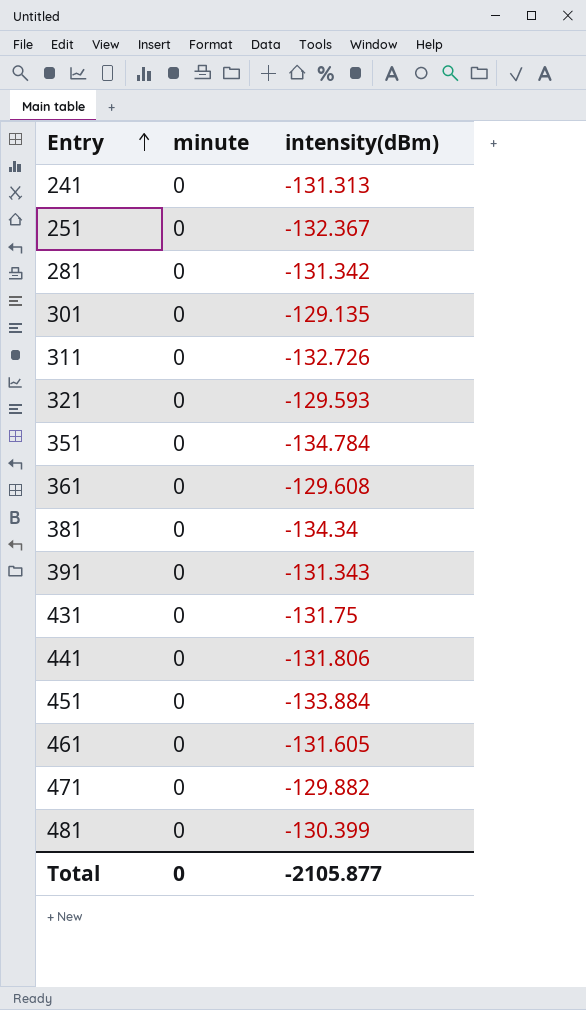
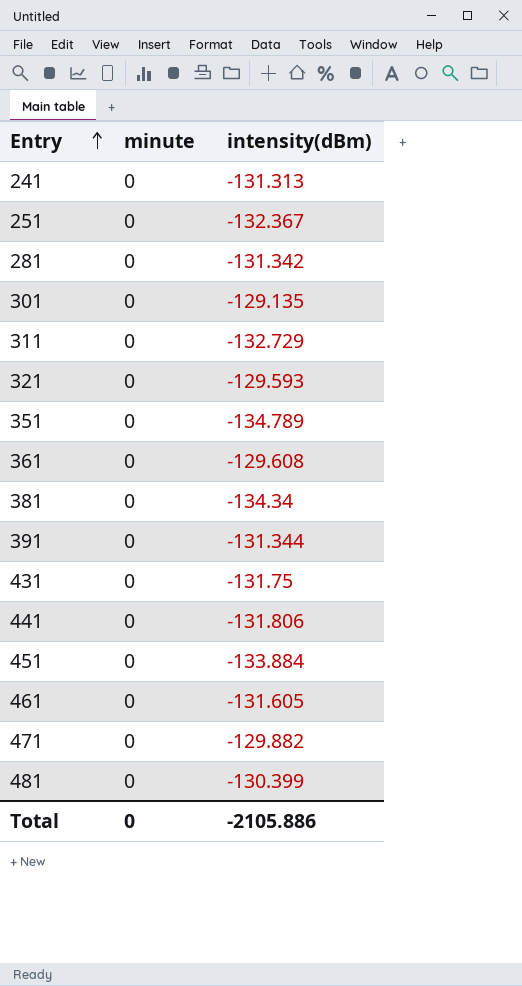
311 | intensity(dBm): -132.726 -> -132.729
351 | intensity(dBm): -134.784 -> -134.789
391 | intensity(dBm): -131.343 -> -131.344
Total | intensity(dBm): -2105.877 -> -2105.886

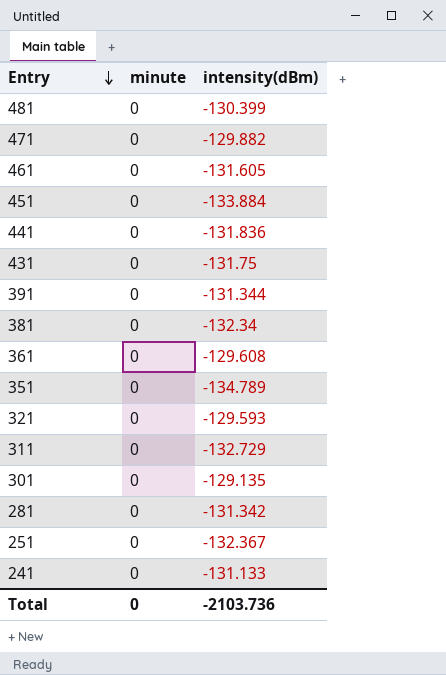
row order: Entry ascending -> Entry descending
441 | intensity(dBm): -131.806 -> -131.836
381 | intensity(dBm): -134.34 -> -132.34
241 | intensity(dBm): -131.313 -> -131.133
Total | intensity(dBm): -2105.886 -> -2103.736

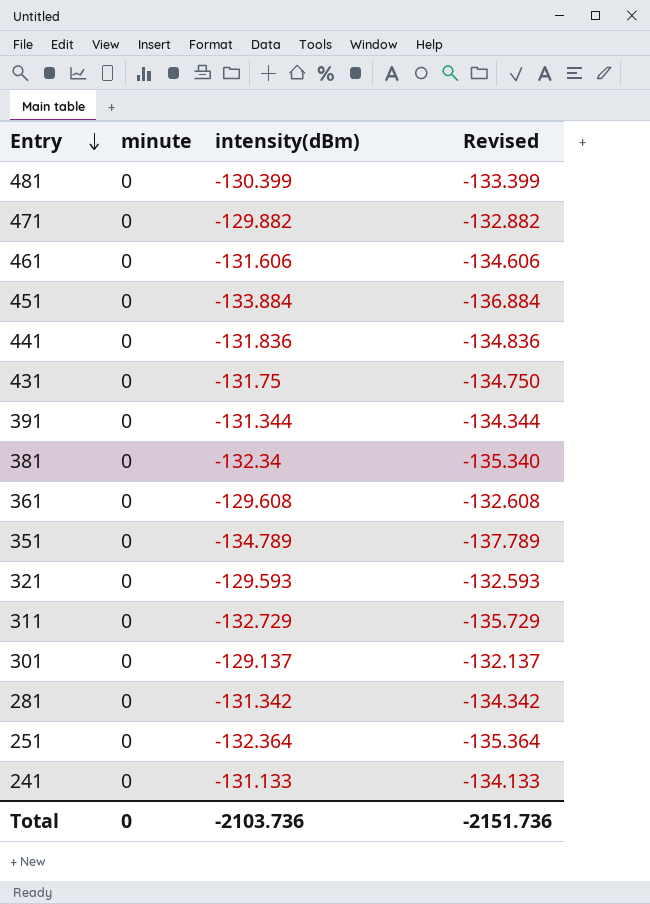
column Revised | formula: none -> [intensity(dBm)] - 3
461 | intensity(dBm): -131.605 -> -131.606
301 | intensity(dBm): -129.135 -> -129.137
251 | intensity(dBm): -132.367 -> -132.364

